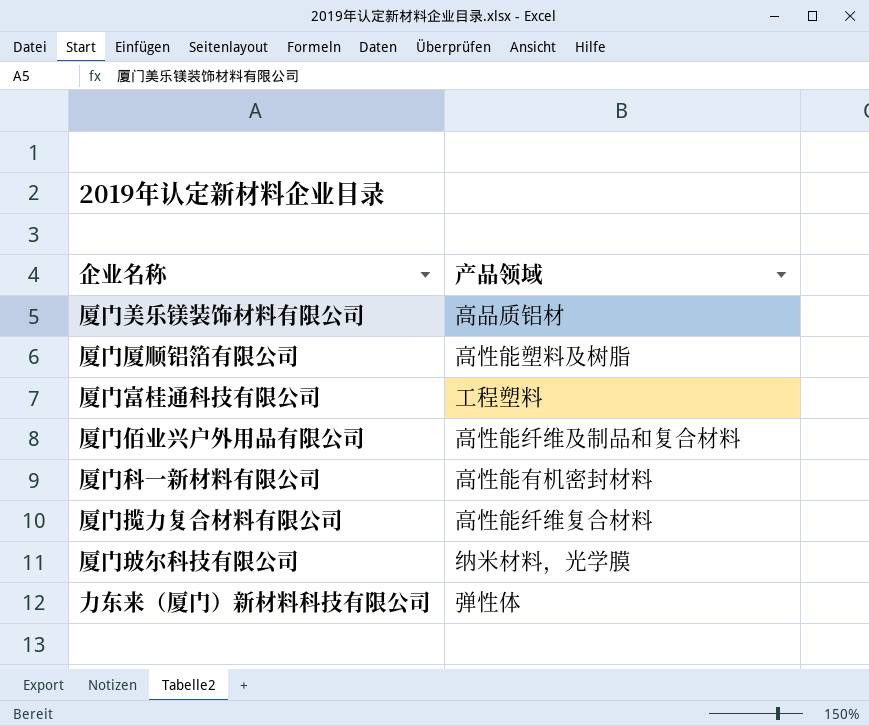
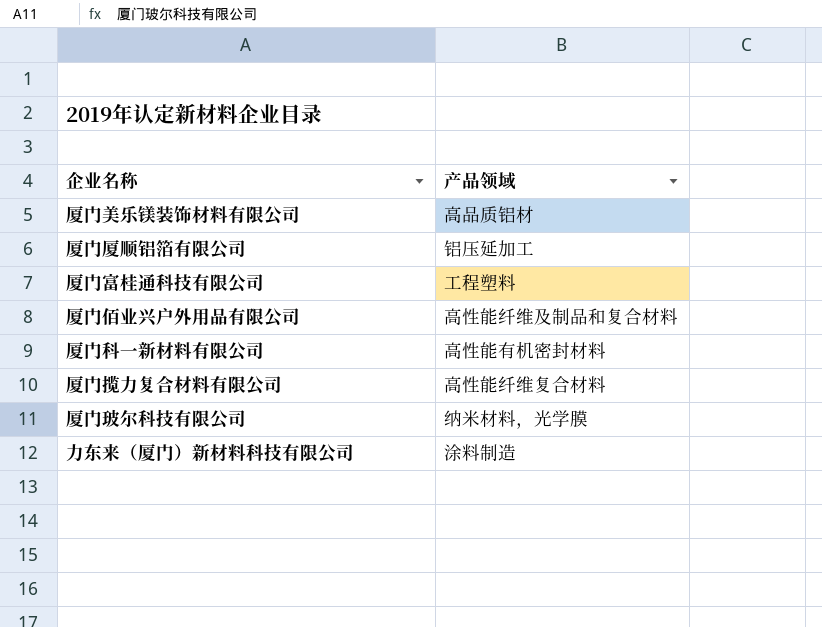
厦门厦顺铝箔有限公司 | 产品领域: 高性能塑料及树脂 -> 铝压延加工
力东来（厦门）新材料科技有限公司 | 产品领域: 弹性体 -> 涂料制造

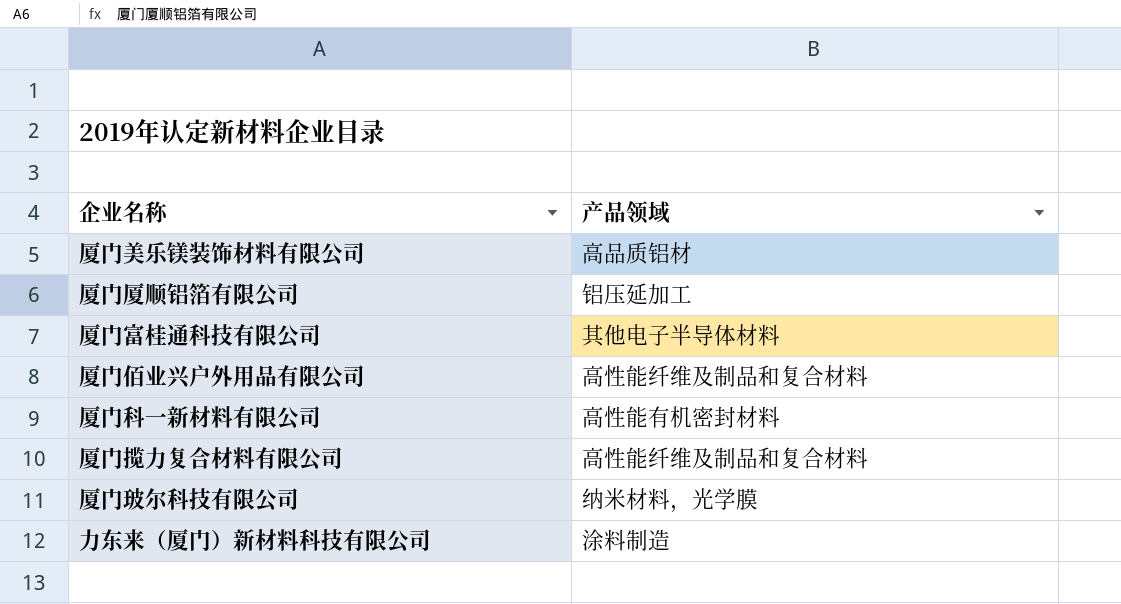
厦门富桂通科技有限公司 | 产品领域: 工程塑料 -> 其他电子半导体材料
厦门揽力复合材料有限公司 | 产品领域: 高性能纤维复合材料 -> 高性能纤维及制品和复合材料

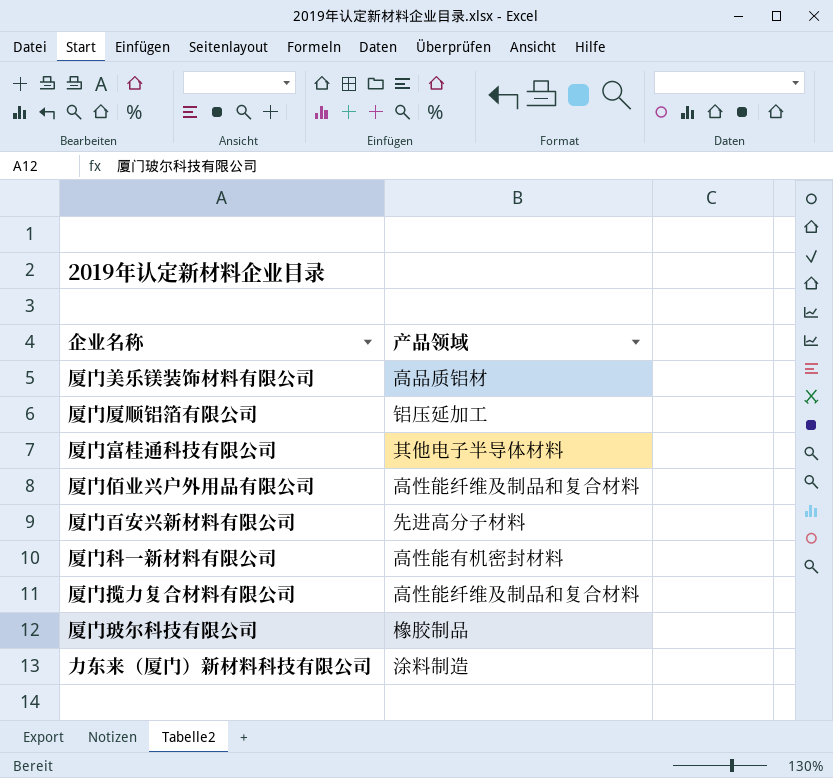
row 厦门百安兴新材料有限公司: none -> 先进高分子材料
厦门玻尔科技有限公司 | 产品领域: 纳米材料，光学膜 -> 橡胶制品

